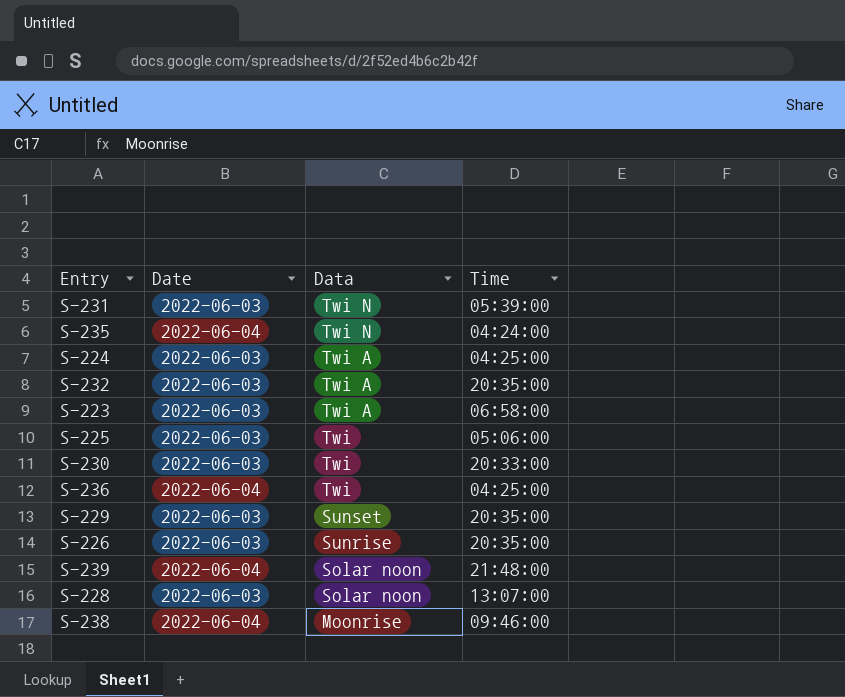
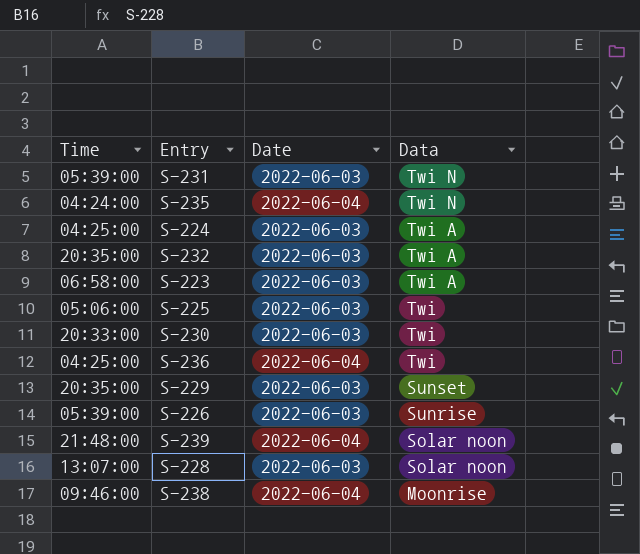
column Time | position: 4 -> 1
S-226 | Time: 20:35:00 -> 05:39:00

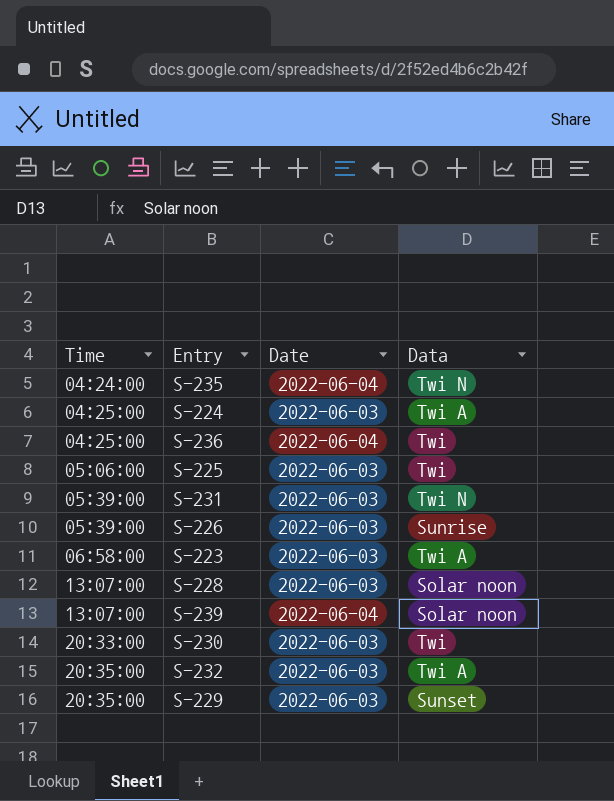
row order: Data descending -> Time ascending
row S-238: 09:46:00 | 2022-06-04 | Moonrise -> none
S-239 | Time: 21:48:00 -> 13:07:00

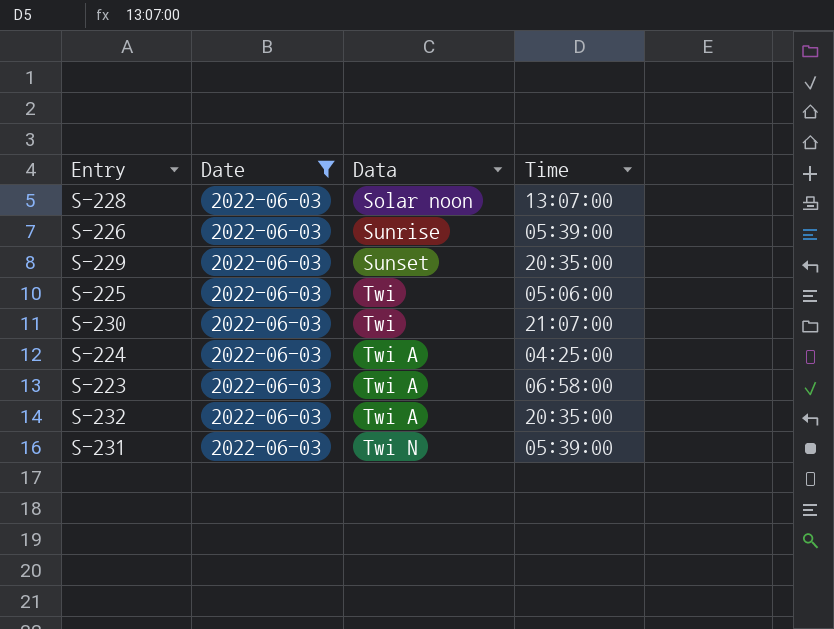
filter: none -> Date = 2022-06-03
row order: Time ascending -> Data ascending
column Time | position: 1 -> 4
S-230 | Time: 20:33:00 -> 21:07:00

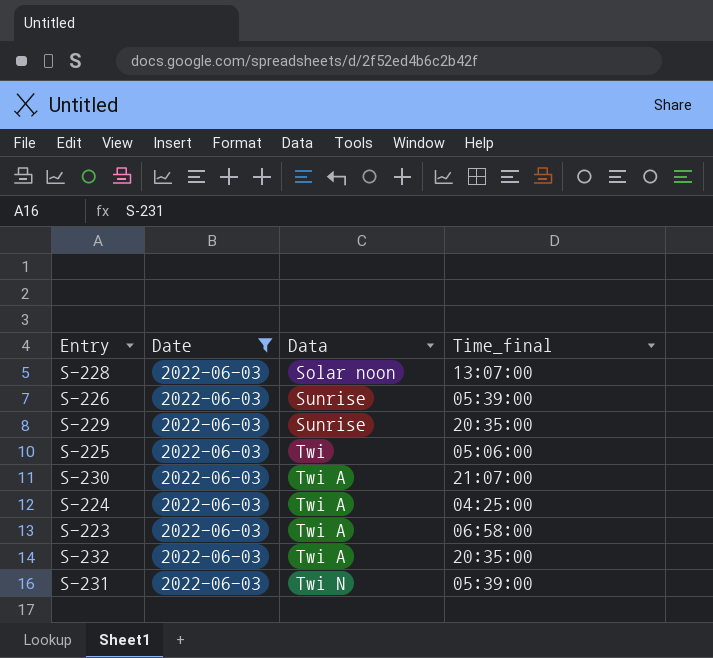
column name: Time -> Time_final
S-229 | Data: Sunset -> Sunrise
S-230 | Data: Twi -> Twi A

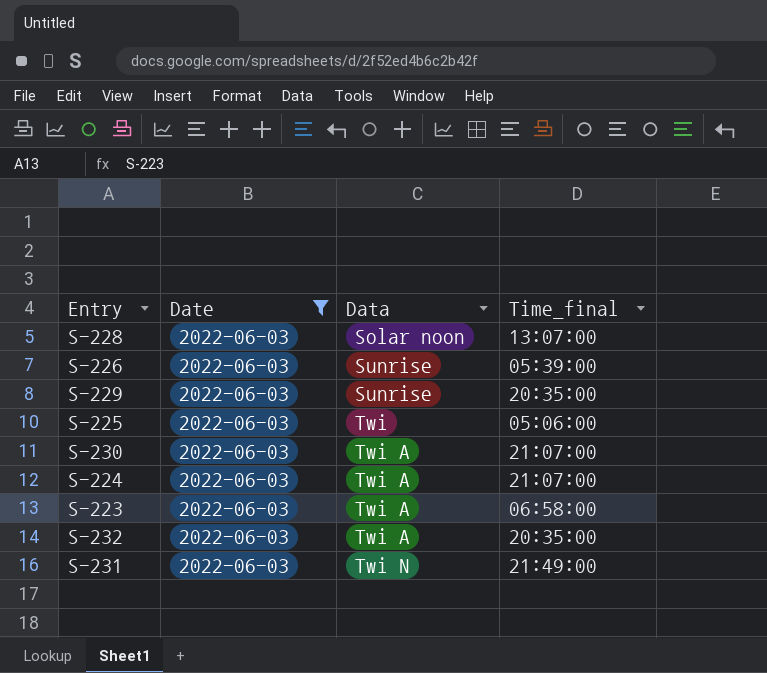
S-224 | Time_final: 04:25:00 -> 21:07:00
S-231 | Time_final: 05:39:00 -> 21:49:00

